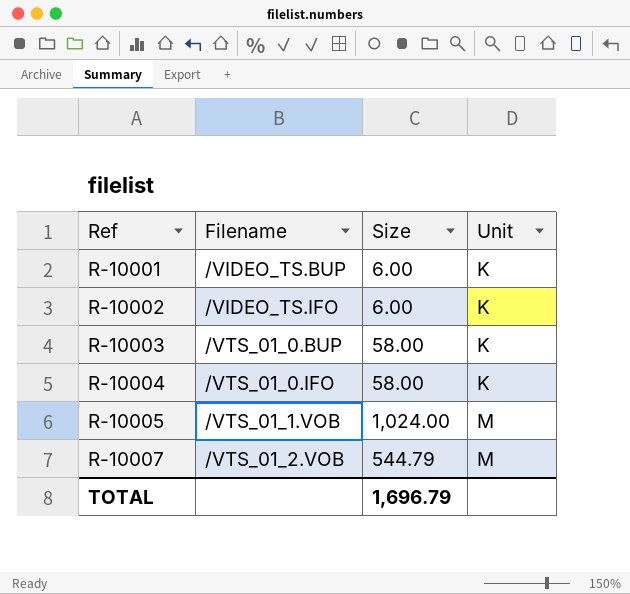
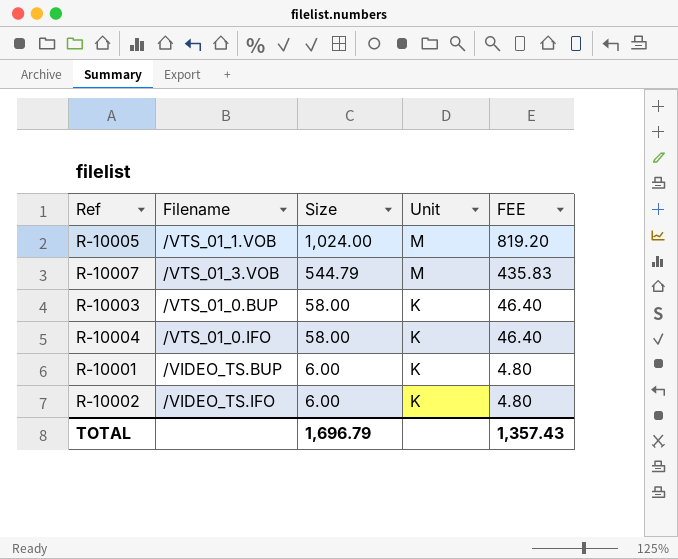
row order: Ref ascending -> Size descending
column FEE | formula: none -> [Size] * 0.8
R-10007 | Filename: /VTS_01_2.VOB -> /VTS_01_3.VOB

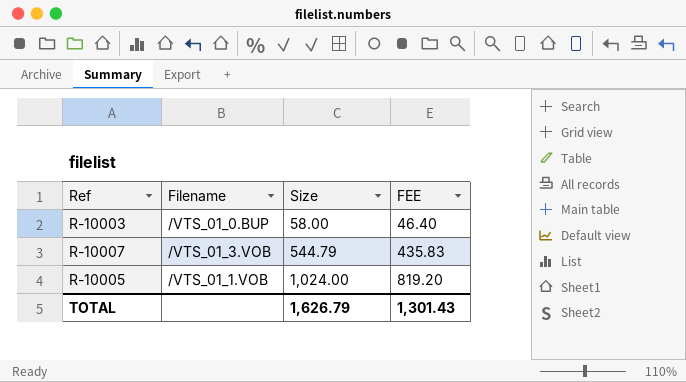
row order: Size descending -> Size ascending
column Unit | position: 4 -> none
row R-10004: /VTS_01_0.IFO | 58.00 | K | 46.40 -> none
row R-10001: /VIDEO_TS.BUP | 6.00 | K | 4.80 -> none
row R-10002: /VIDEO_TS.IFO | 6.00 | K | 4.80 -> none
TOTAL | Size: 1,696.79 -> 1,626.79
TOTAL | FEE: 1,357.43 -> 1,301.43

